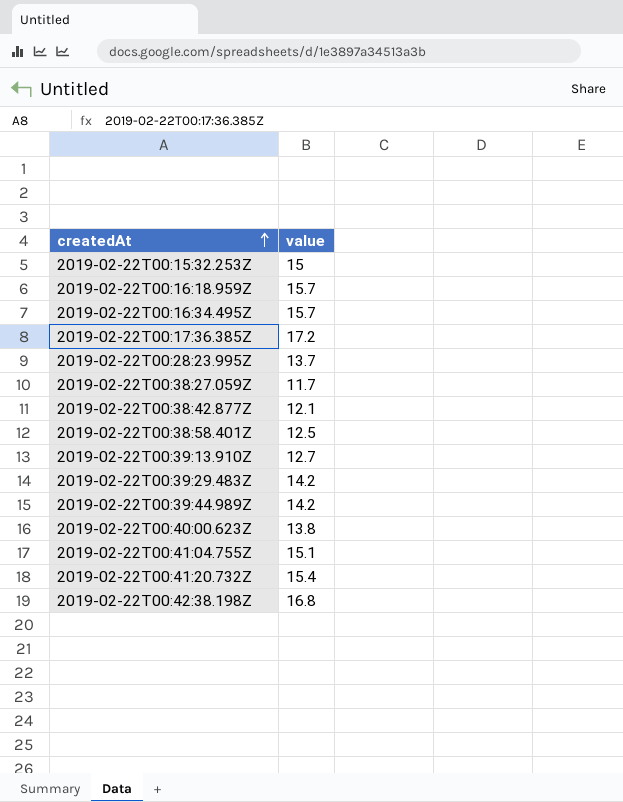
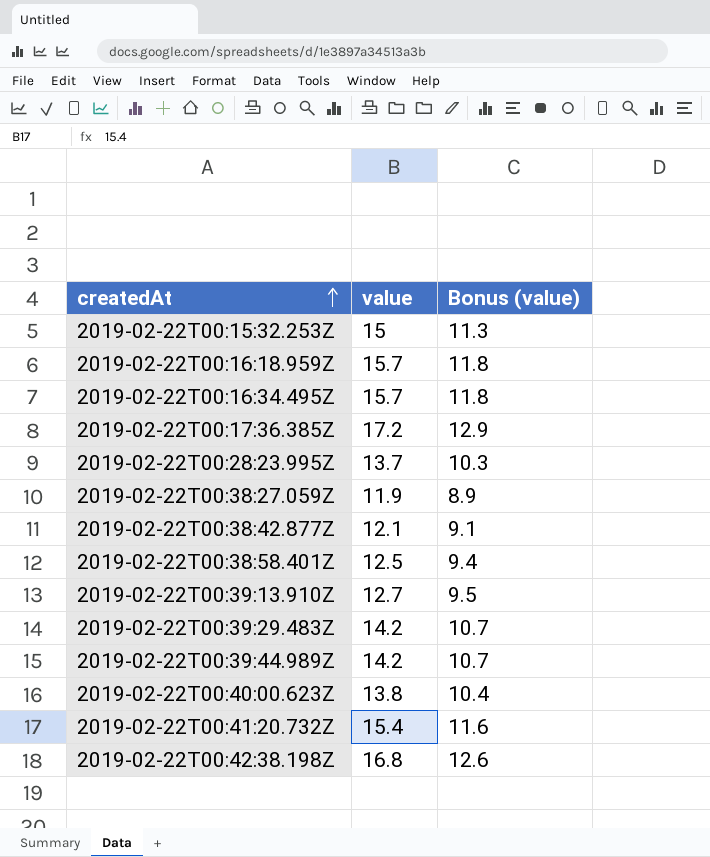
column Bonus (value) | formula: none -> [value] * 0.75
row 2019-02-22T00:41:04.755Z: 15.1 -> none
2019-02-22T00:38:27.059Z | value: 11.7 -> 11.9

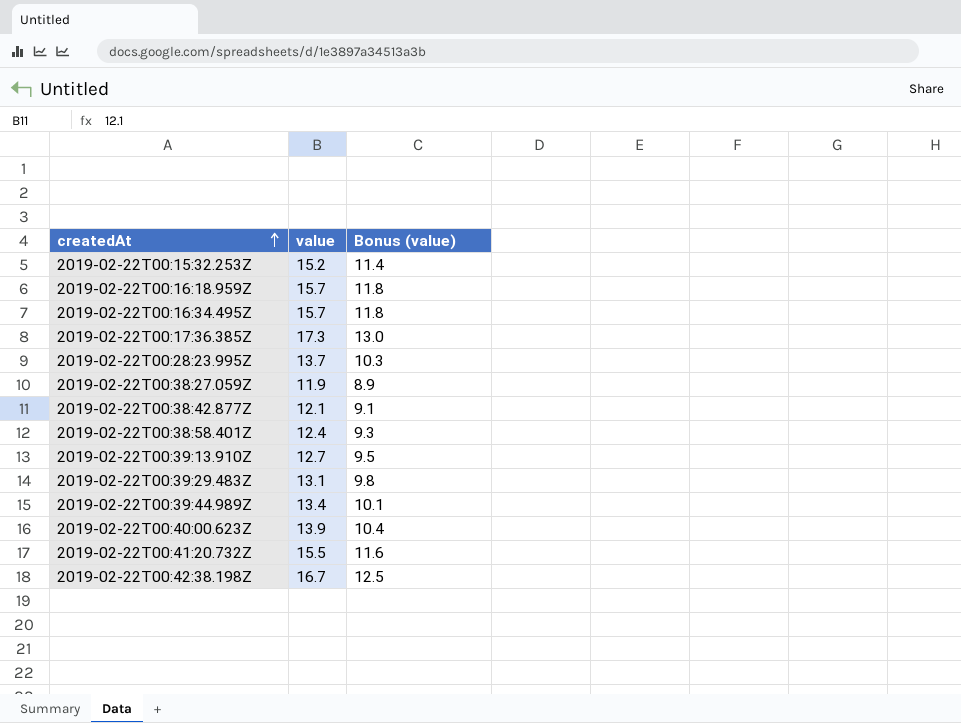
2019-02-22T00:15:32.253Z | value: 15 -> 15.2
2019-02-22T00:15:32.253Z | Bonus (value): 11.3 -> 11.4
2019-02-22T00:17:36.385Z | value: 17.2 -> 17.3
2019-02-22T00:17:36.385Z | Bonus (value): 12.9 -> 13.0
2019-02-22T00:38:58.401Z | value: 12.5 -> 12.4
2019-02-22T00:38:58.401Z | Bonus (value): 9.4 -> 9.3
2019-02-22T00:39:29.483Z | value: 14.2 -> 13.1
2019-02-22T00:39:29.483Z | Bonus (value): 10.7 -> 9.8
2019-02-22T00:39:44.989Z | value: 14.2 -> 13.4
2019-02-22T00:39:44.989Z | Bonus (value): 10.7 -> 10.1
2019-02-22T00:40:00.623Z | value: 13.8 -> 13.9
2019-02-22T00:41:20.732Z | value: 15.4 -> 15.5
2019-02-22T00:42:38.198Z | value: 16.8 -> 16.7
2019-02-22T00:42:38.198Z | Bonus (value): 12.6 -> 12.5

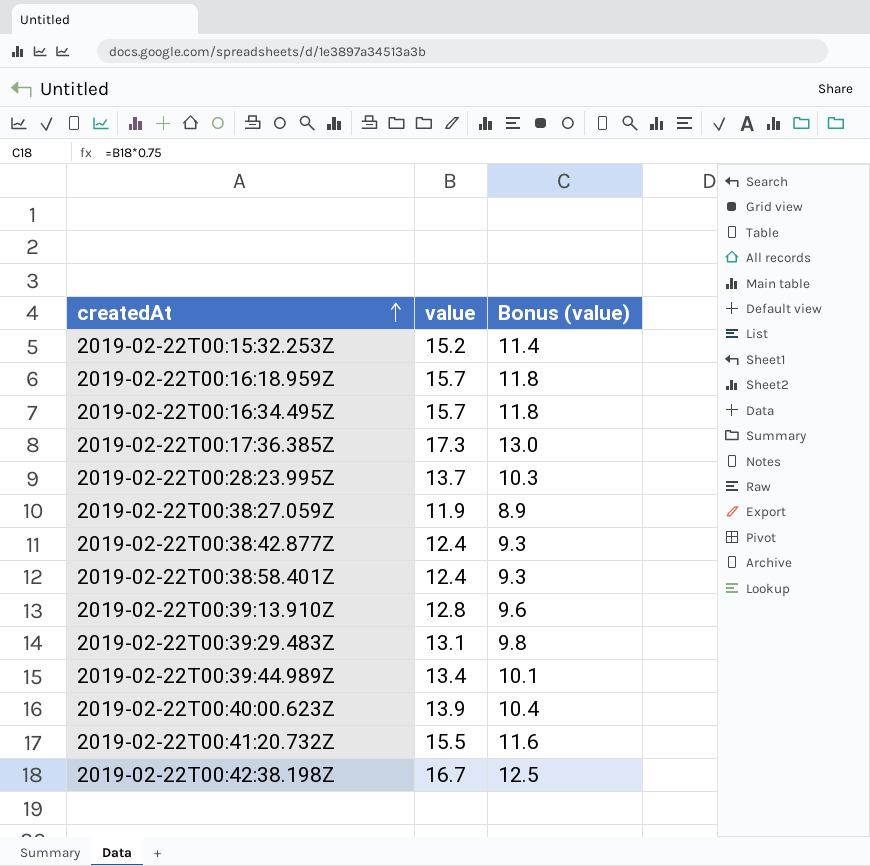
2019-02-22T00:38:42.877Z | value: 12.1 -> 12.4
2019-02-22T00:38:42.877Z | Bonus (value): 9.1 -> 9.3
2019-02-22T00:39:13.910Z | value: 12.7 -> 12.8
2019-02-22T00:39:13.910Z | Bonus (value): 9.5 -> 9.6

